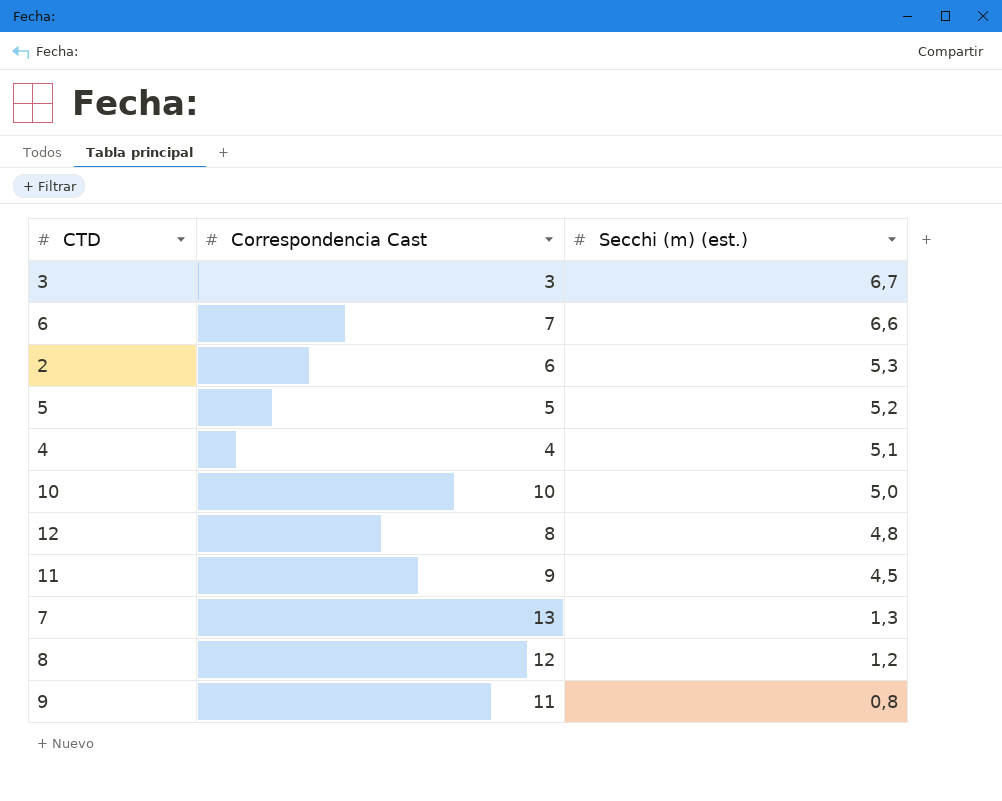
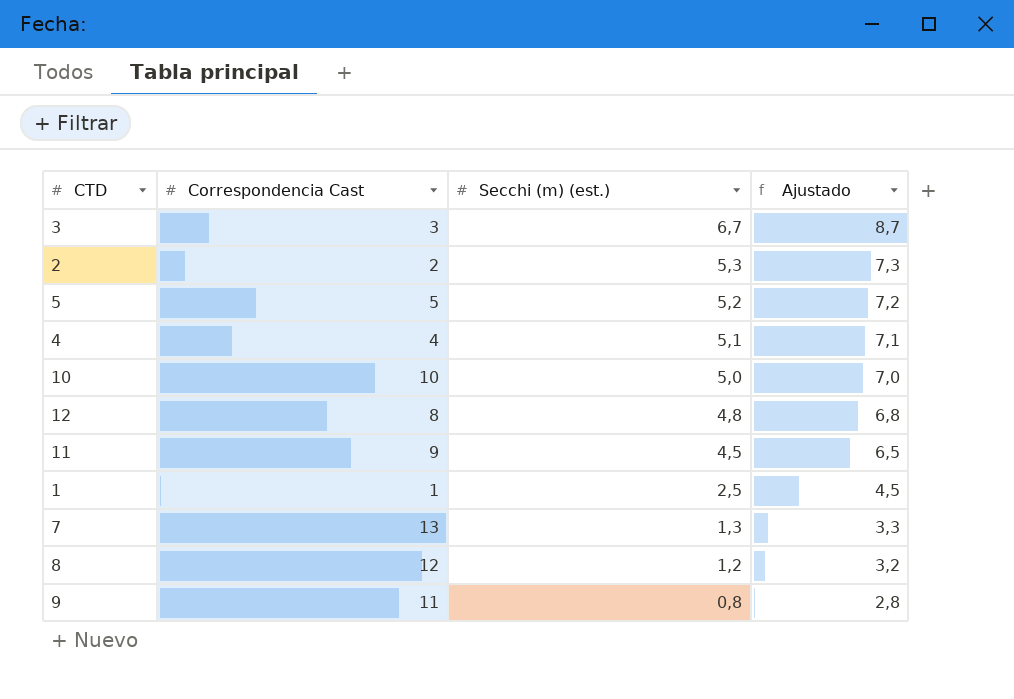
column Ajustado | formula: none -> [Secchi (m) (est.)] + 2
row 6: 7 | 6,6 -> none
2 | Correspondencia Cast: 6 -> 2
row 1: none -> 1 | 2,5 | 4,5

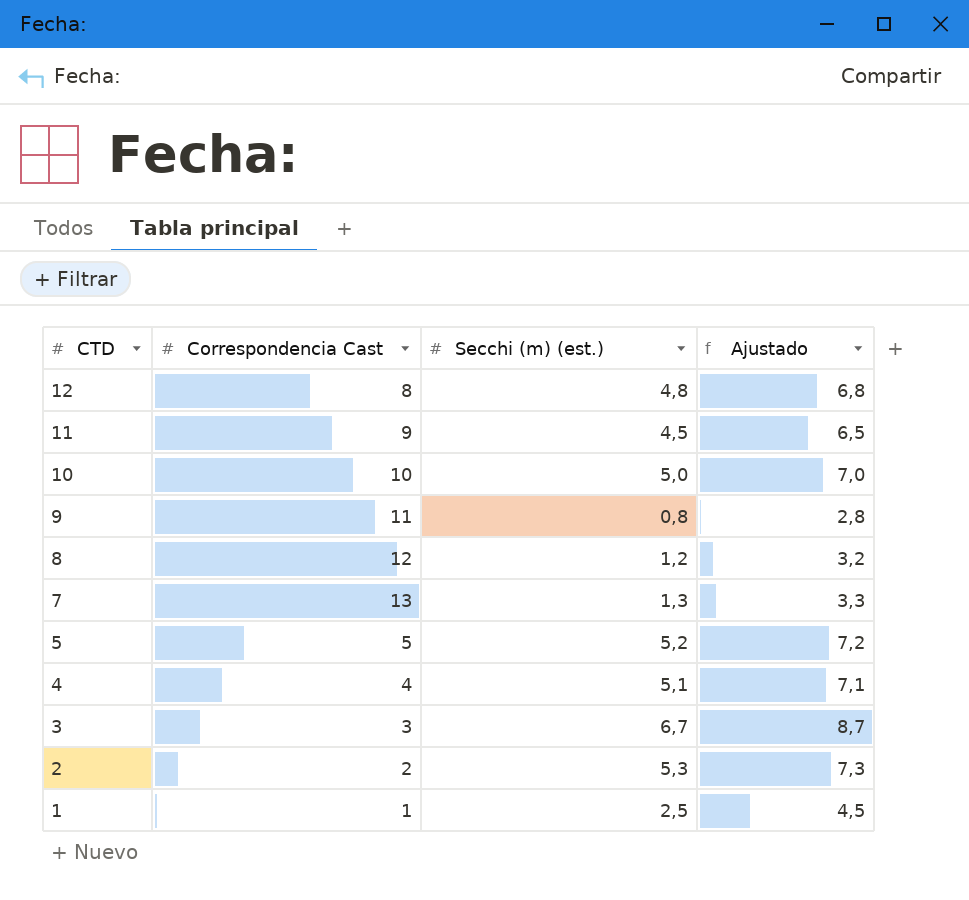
row order: Secchi (m) (est.) descending -> CTD descending

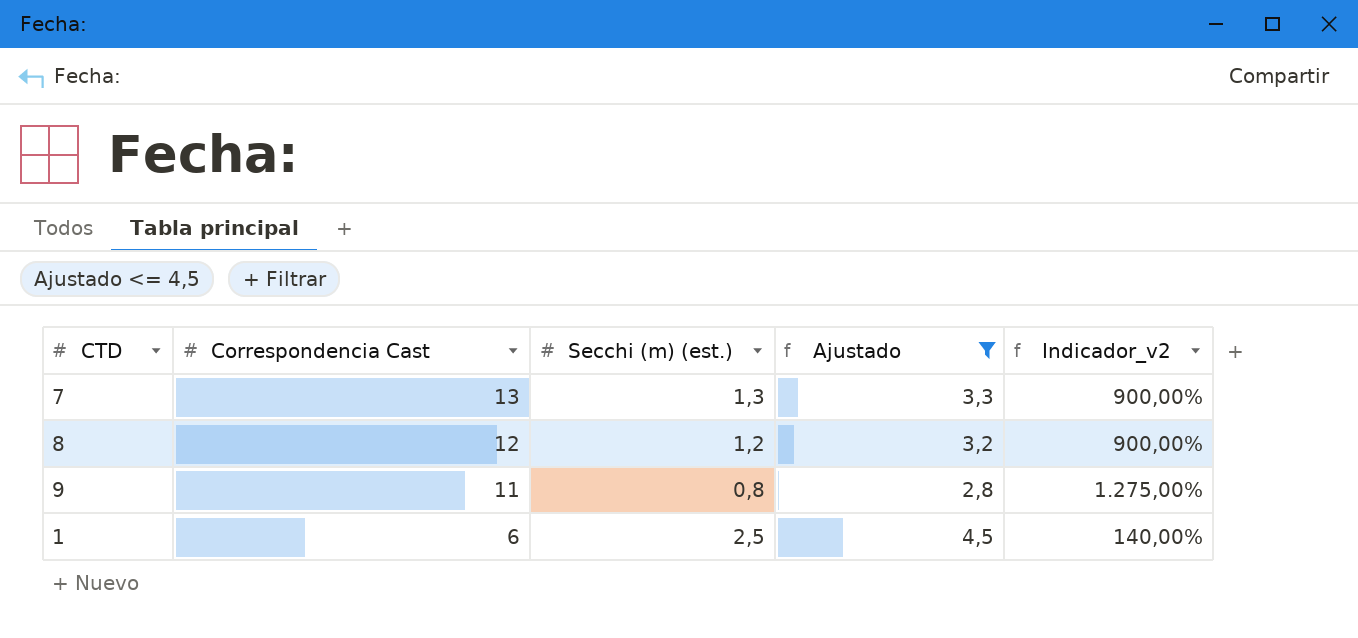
filter: none -> Ajustado <= 4,5
row order: CTD descending -> Correspondencia Cast descending
column Indicador_v2 | formula: none -> ([Correspondencia Cast] - [Secchi (m) (est.)]) / [Secchi (m) (est.)]
1 | Correspondencia Cast: 1 -> 6

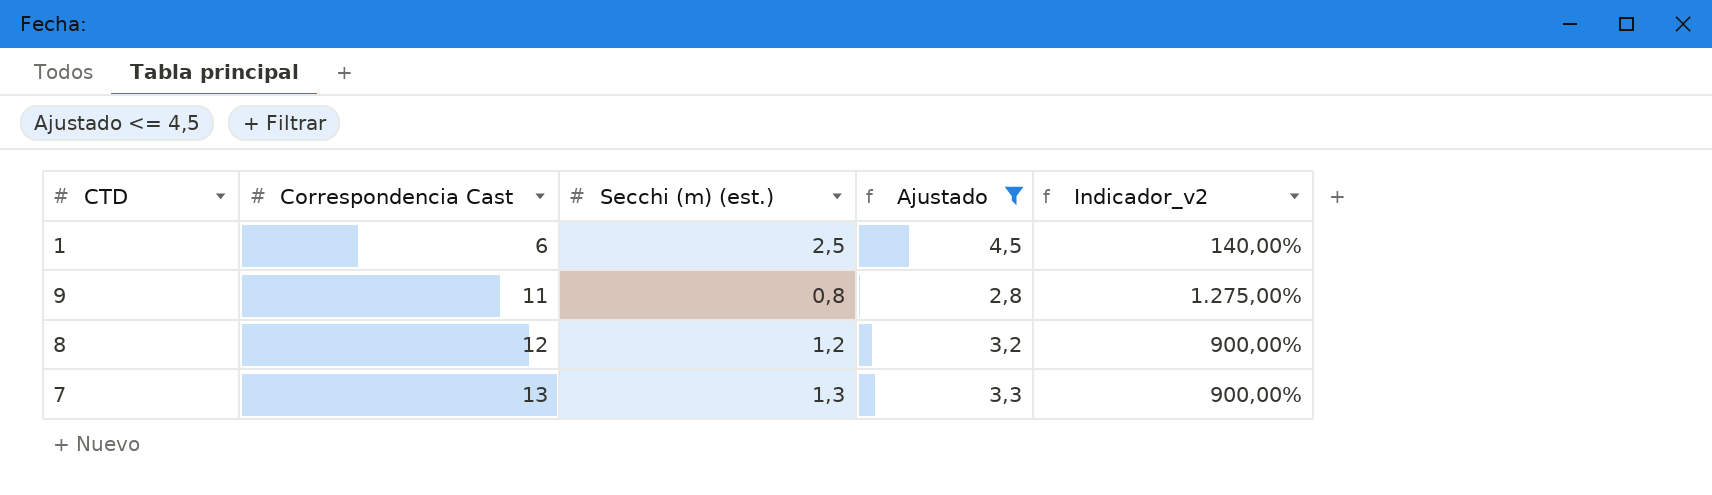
row order: Correspondencia Cast descending -> Correspondencia Cast ascending

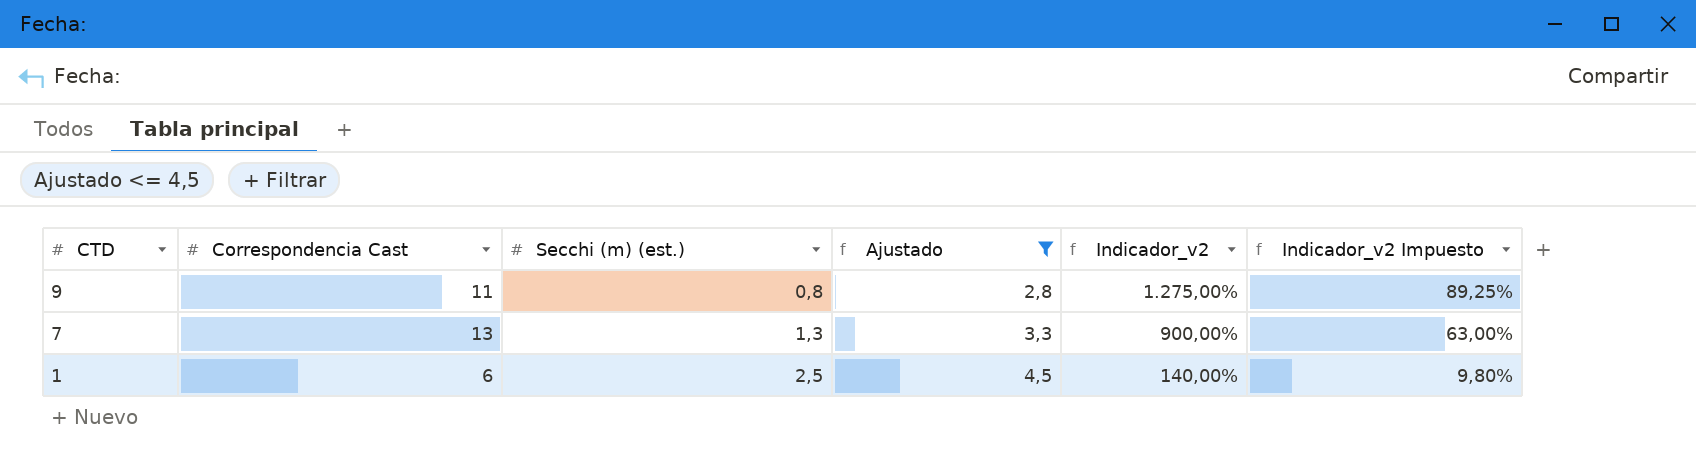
row order: Correspondencia Cast ascending -> CTD descending
column Indicador_v2 Impuesto | formula: none -> [Indicador_v2] * 0,07
row 8: 12 | 1,2 | 3,2 | 900,00% -> none

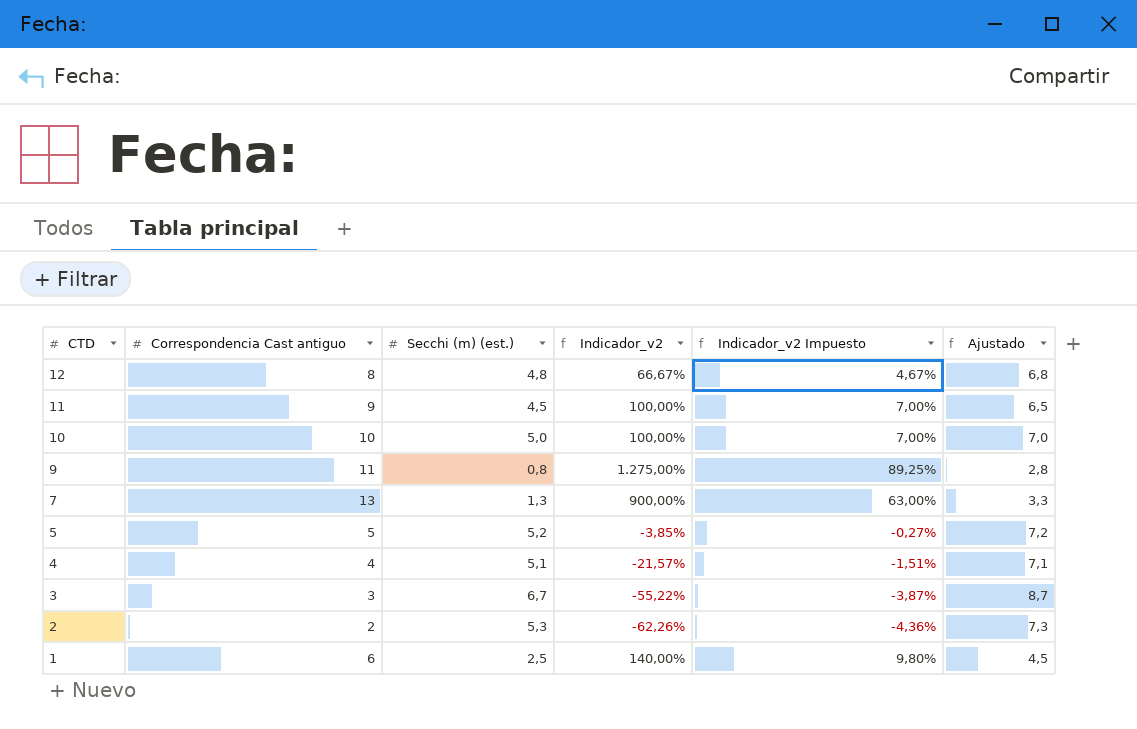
filter: Ajustado <= 4,5 -> none
column name: Correspondencia Cast -> Correspondencia Cast antiguo
column Ajustado | position: 4 -> 6

